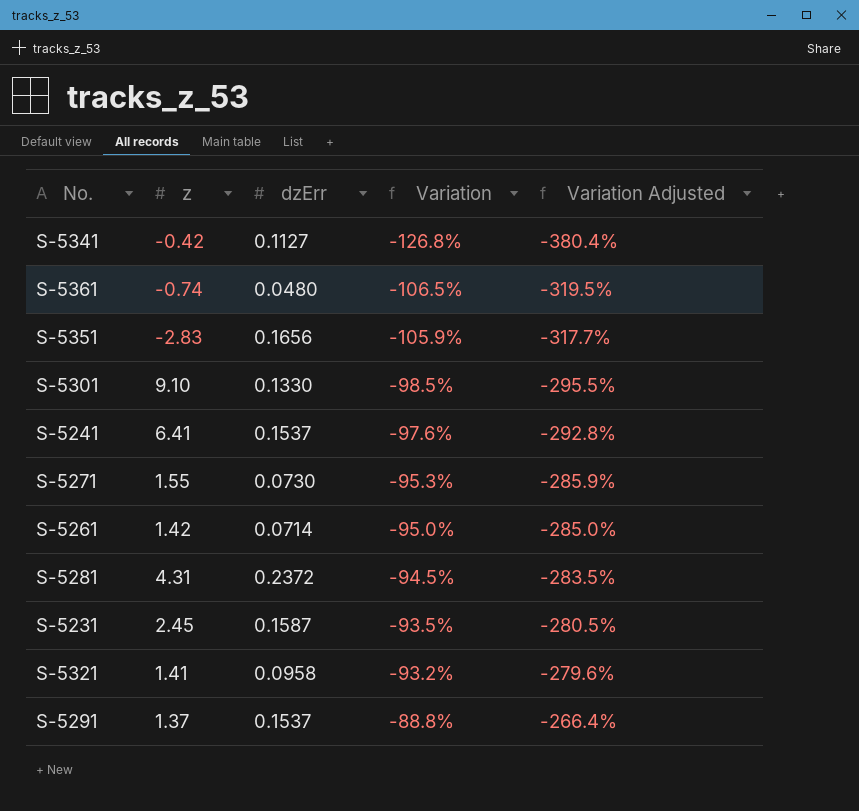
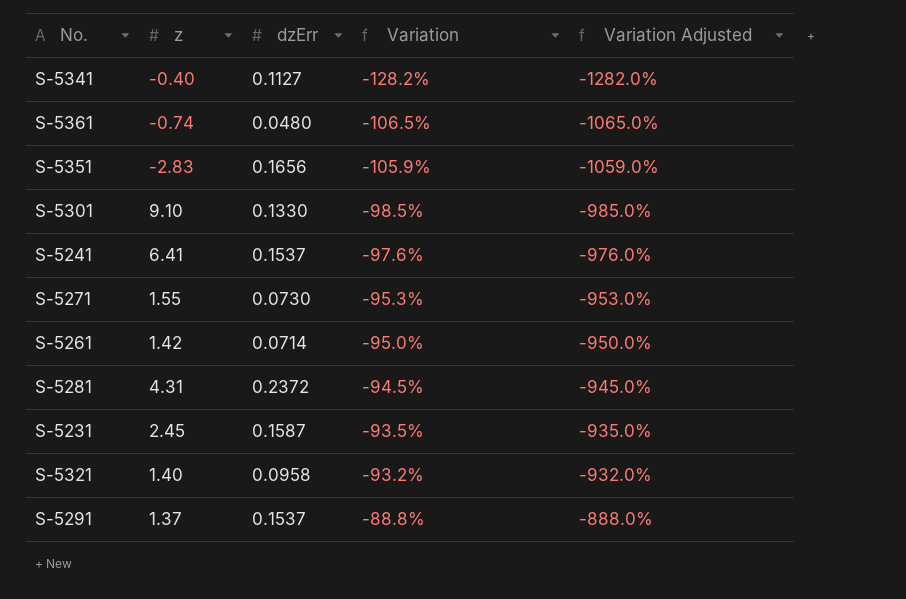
column Variation Adjusted | formula: [Variation] * 3 -> [Variation] * 10
S-5341 | z: -0.42 -> -0.40
S-5341 | Variation: -126.8% -> -128.2%
S-5321 | z: 1.41 -> 1.40

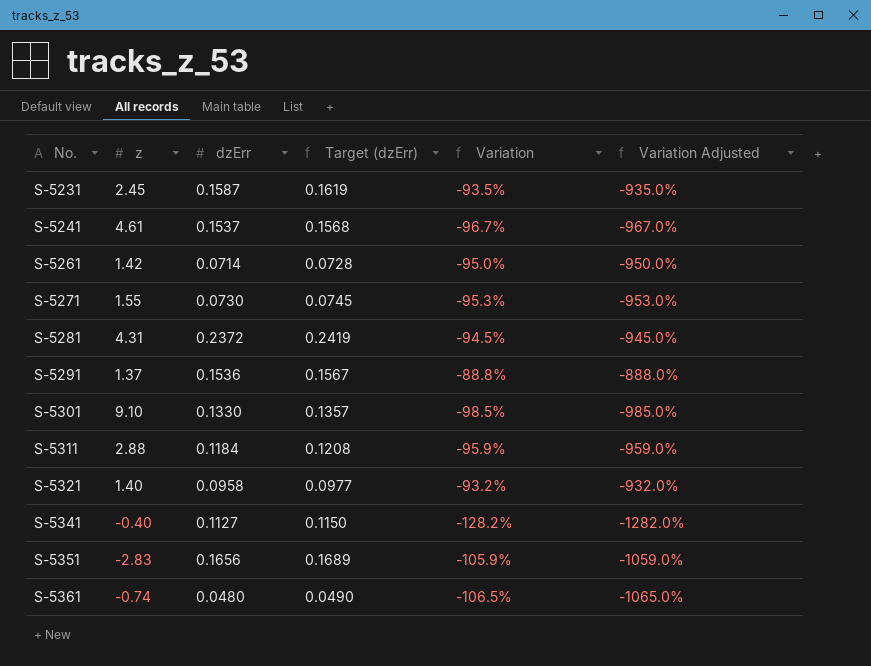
row order: Variation ascending -> No. ascending
column Target (dzErr) | formula: none -> [dzErr] * 1.02
S-5241 | z: 6.41 -> 4.61
S-5241 | Variation: -97.6% -> -96.7%
S-5241 | Variation Adjusted: -976.0% -> -967.0%
S-5291 | dzErr: 0.1537 -> 0.1536
row S-5311: none -> 2.88 | 0.1184 | 0.1208 | -95.9% | -959.0%

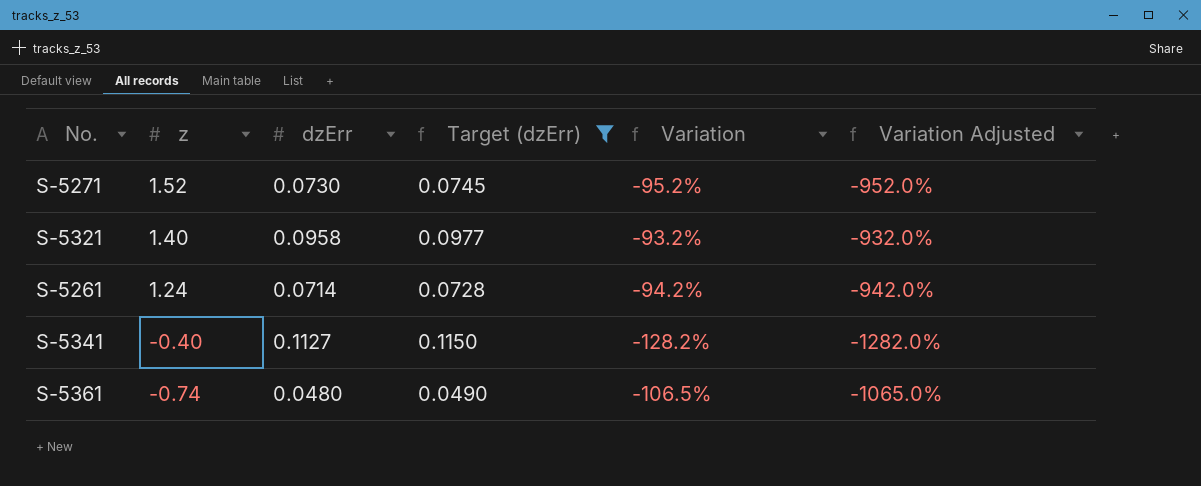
filter: none -> Target (dzErr) <= 0.1150
row order: No. ascending -> z descending
S-5271 | z: 1.55 -> 1.52
S-5271 | Variation: -95.3% -> -95.2%
S-5271 | Variation Adjusted: -953.0% -> -952.0%
S-5261 | z: 1.42 -> 1.24
S-5261 | Variation: -95.0% -> -94.2%
S-5261 | Variation Adjusted: -950.0% -> -942.0%

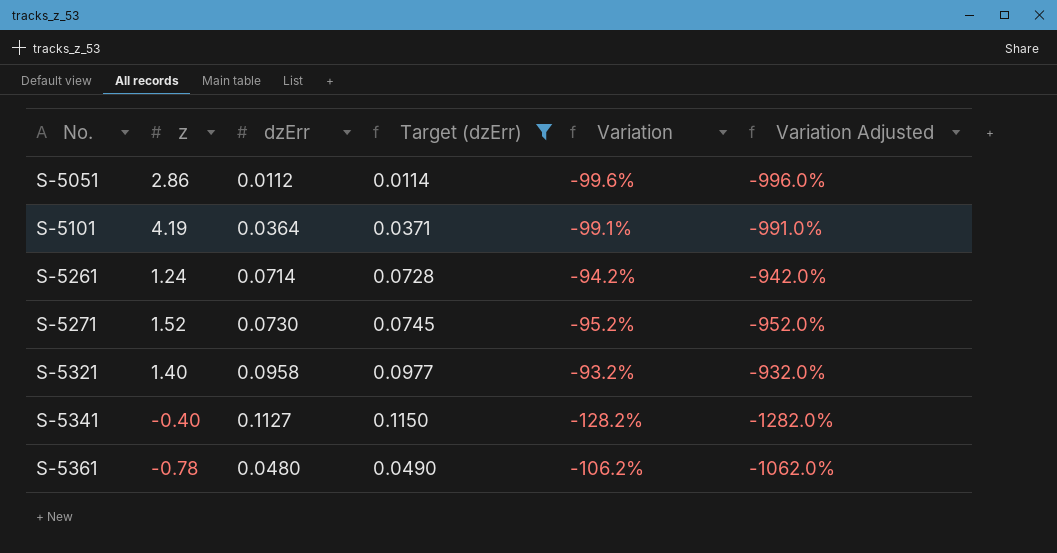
row order: z descending -> No. ascending
row S-5051: none -> 2.86 | 0.0112 | 0.0114 | -99.6% | -996.0%
row S-5101: none -> 4.19 | 0.0364 | 0.0371 | -99.1% | -991.0%
S-5361 | z: -0.74 -> -0.78
S-5361 | Variation: -106.5% -> -106.2%
S-5361 | Variation Adjusted: -1065.0% -> -1062.0%

